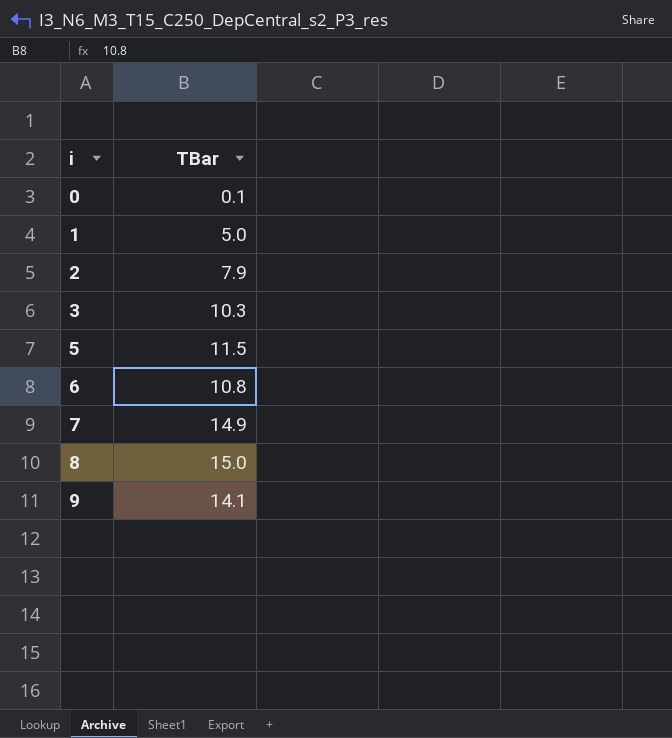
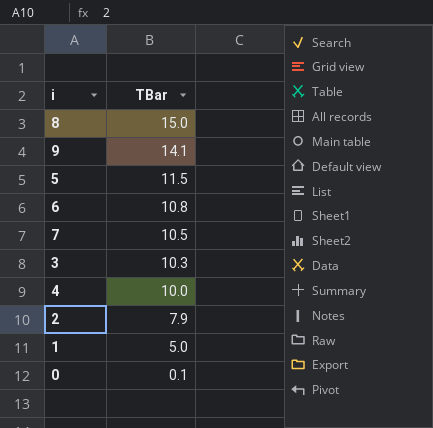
row order: i ascending -> TBar descending
7 | TBar: 14.9 -> 10.5
row 4: none -> 10.0

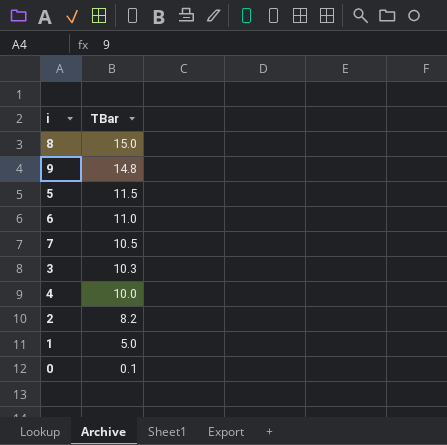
9 | TBar: 14.1 -> 14.8
6 | TBar: 10.8 -> 11.0
2 | TBar: 7.9 -> 8.2

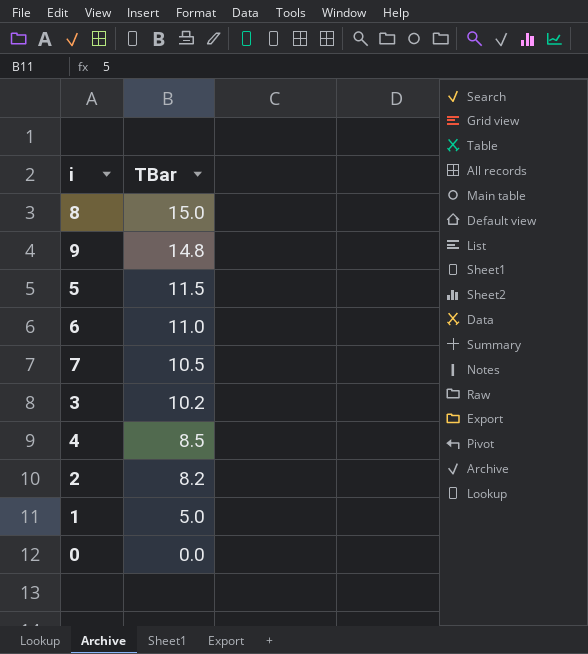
3 | TBar: 10.3 -> 10.2
4 | TBar: 10.0 -> 8.5
0 | TBar: 0.1 -> 0.0

